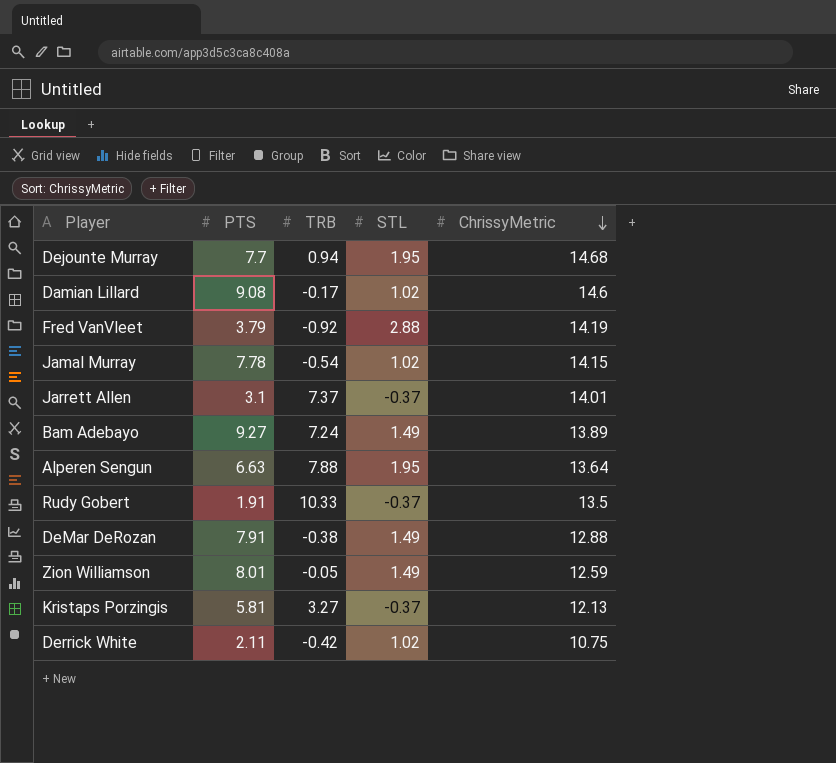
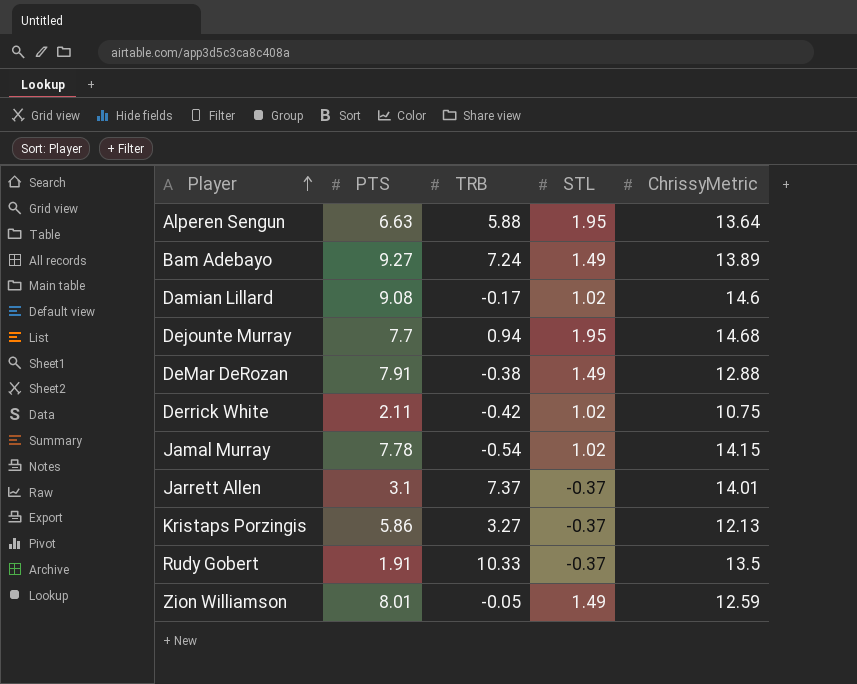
row order: ChrissyMetric descending -> Player ascending
row Fred VanVleet: 3.79 | -0.92 | 2.88 | 14.19 -> none
Alperen Sengun | TRB: 7.88 -> 5.88
Kristaps Porzingis | PTS: 5.81 -> 5.86

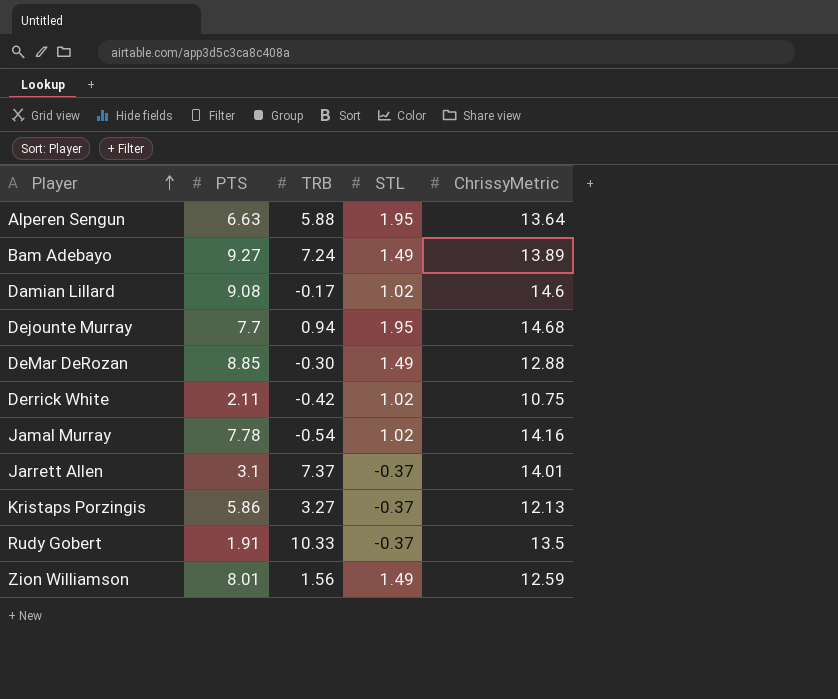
DeMar DeRozan | PTS: 7.91 -> 8.85
DeMar DeRozan | TRB: -0.38 -> -0.30
Jamal Murray | ChrissyMetric: 14.15 -> 14.16
Zion Williamson | TRB: -0.05 -> 1.56

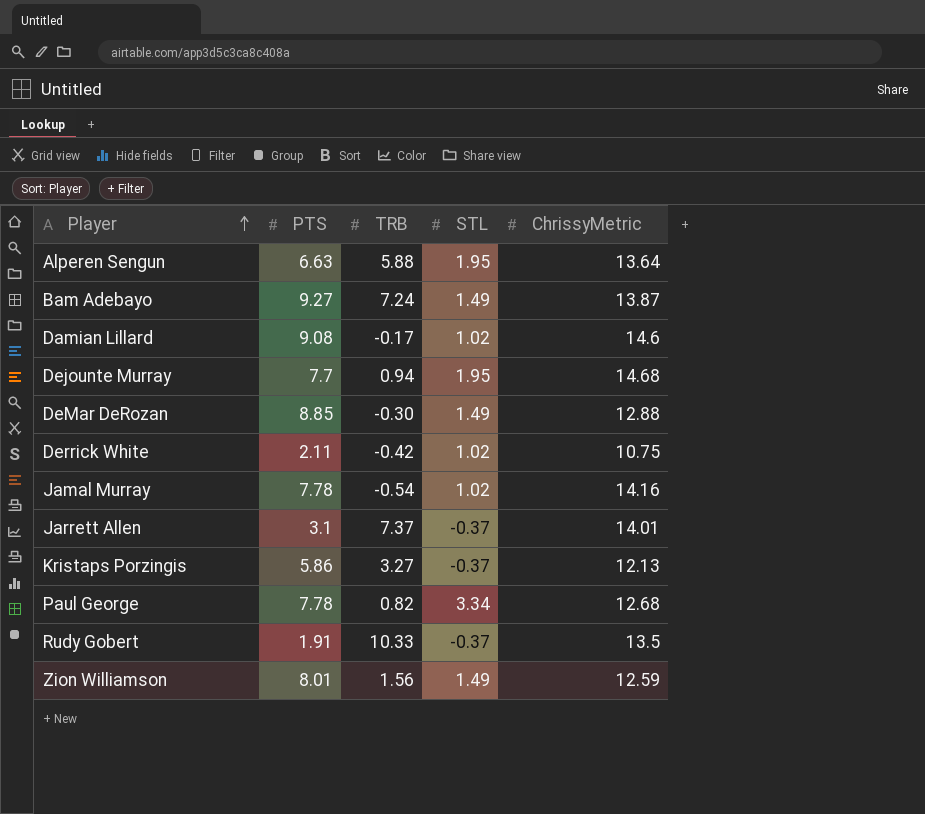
Bam Adebayo | ChrissyMetric: 13.89 -> 13.87
row Paul George: none -> 7.78 | 0.82 | 3.34 | 12.68

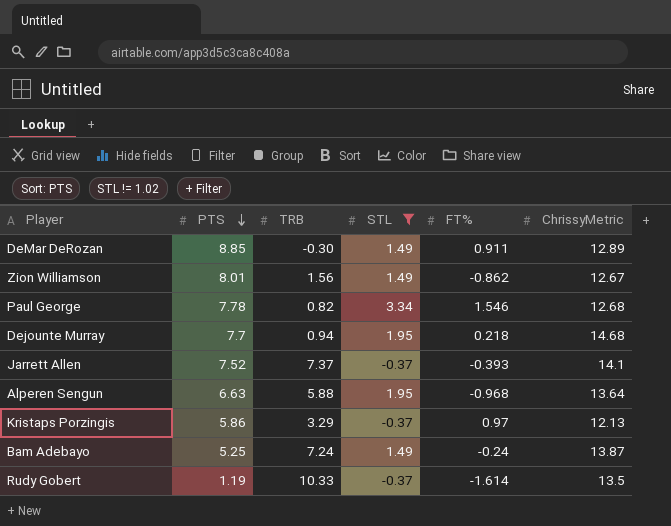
filter: none -> STL != 1.02
row order: Player ascending -> PTS descending
column FT% | position: none -> 5
DeMar DeRozan | ChrissyMetric: 12.88 -> 12.89
Zion Williamson | ChrissyMetric: 12.59 -> 12.67
Jarrett Allen | PTS: 3.1 -> 7.52
Jarrett Allen | ChrissyMetric: 14.01 -> 14.1
Kristaps Porzingis | TRB: 3.27 -> 3.29
Bam Adebayo | PTS: 9.27 -> 5.25
Rudy Gobert | PTS: 1.91 -> 1.19

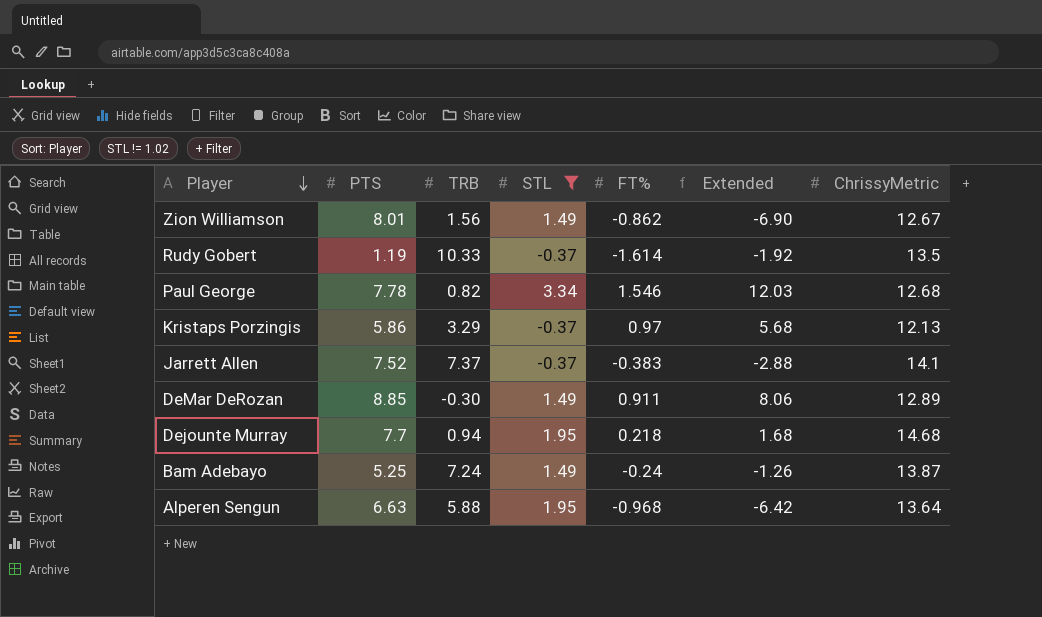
row order: PTS descending -> Player descending
column Extended | formula: none -> [PTS] * [FT%]
Jarrett Allen | FT%: -0.393 -> -0.383

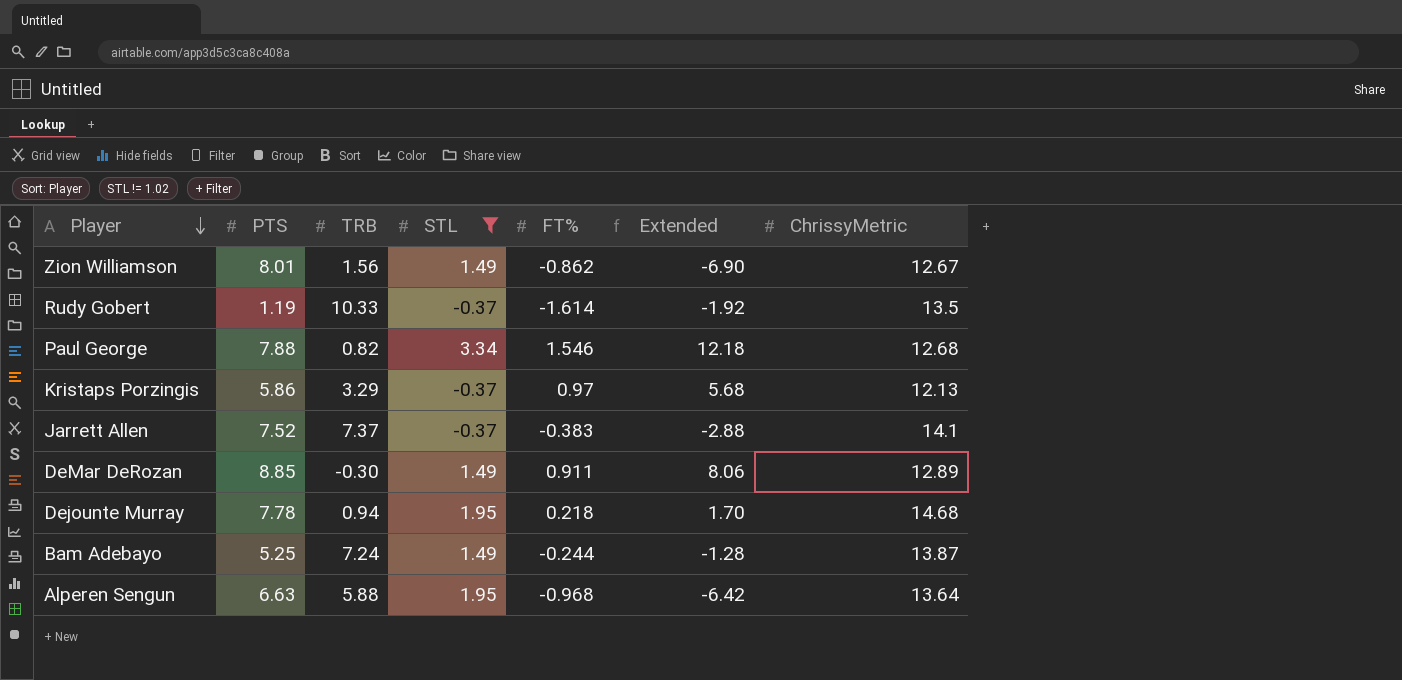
Paul George | PTS: 7.78 -> 7.88
Paul George | Extended: 12.03 -> 12.18
Dejounte Murray | PTS: 7.7 -> 7.78
Dejounte Murray | Extended: 1.68 -> 1.70
Bam Adebayo | FT%: -0.24 -> -0.244
Bam Adebayo | Extended: -1.26 -> -1.28

